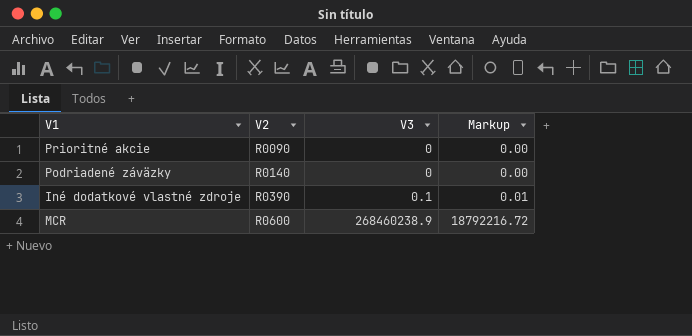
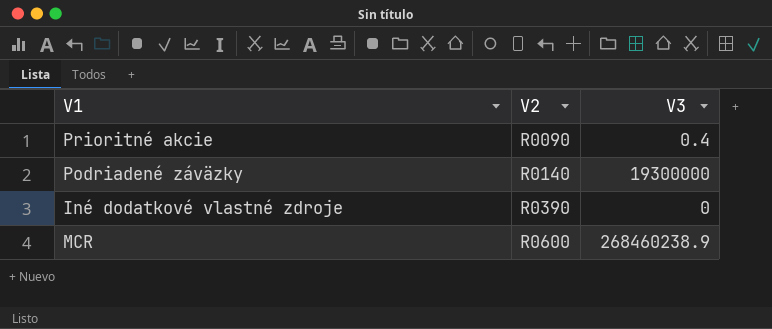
column Markup | formula: [V3] * 0.07 -> none
Prioritné akcie | V3: 0 -> 0.4
Podriadené záväzky | V3: 0 -> 19300000
Iné dodatkové vlastné zdroje | V3: 0.1 -> 0

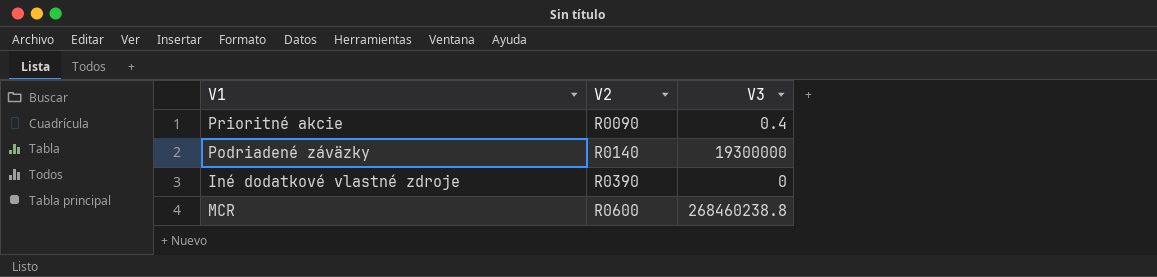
MCR | V3: 268460238.9 -> 268460238.8

